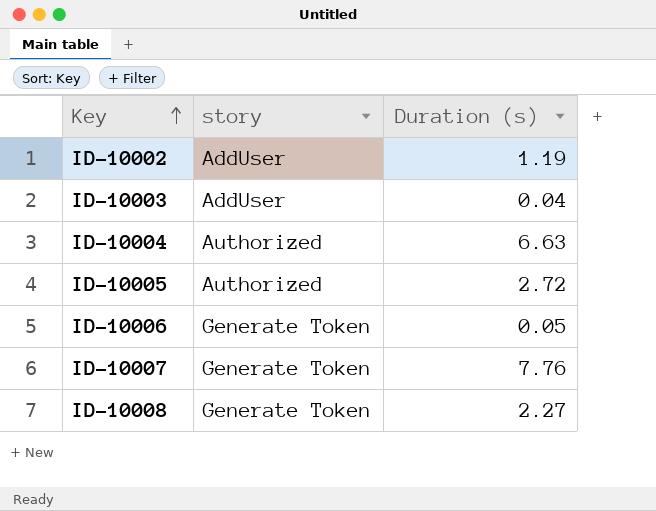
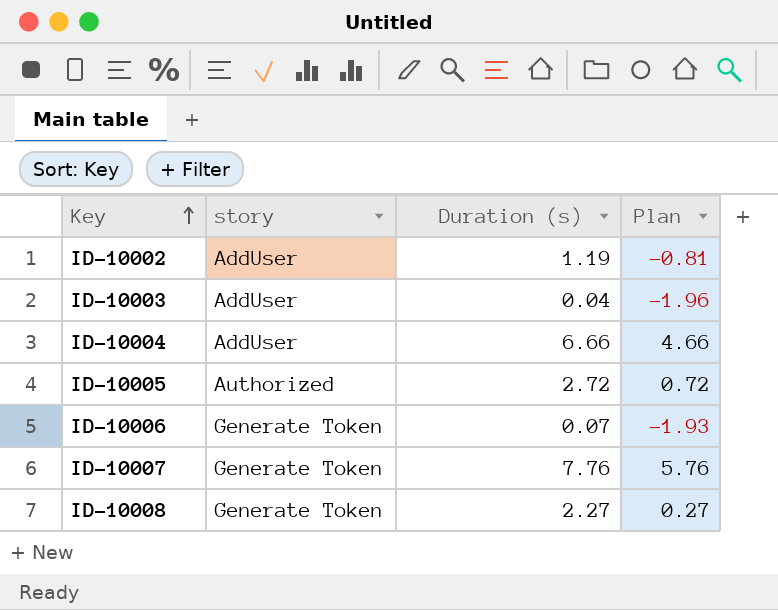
column Plan | formula: none -> [Duration (s)] - 2
ID-10004 | story: Authorized -> AddUser
ID-10004 | Duration (s): 6.63 -> 6.66
ID-10006 | Duration (s): 0.05 -> 0.07

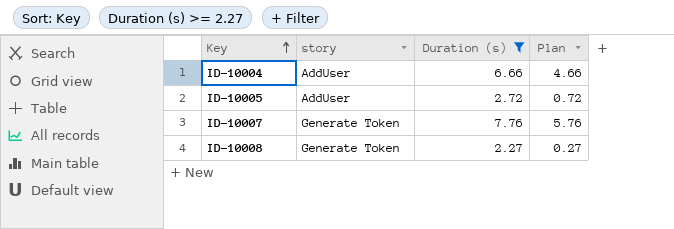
filter: none -> Duration (s) >= 2.27
ID-10005 | story: Authorized -> AddUser

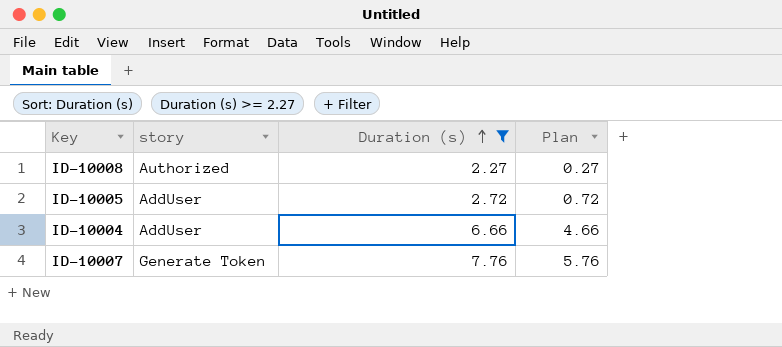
row order: Key ascending -> Duration (s) ascending
ID-10008 | story: Generate Token -> Authorized

